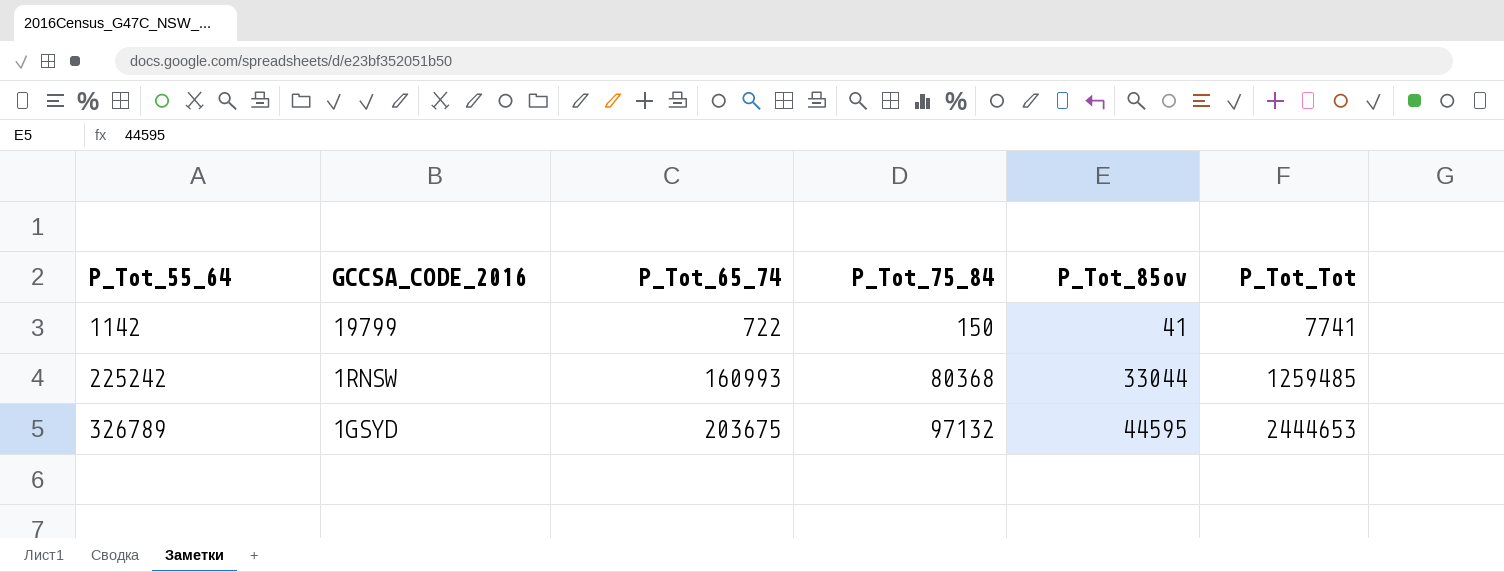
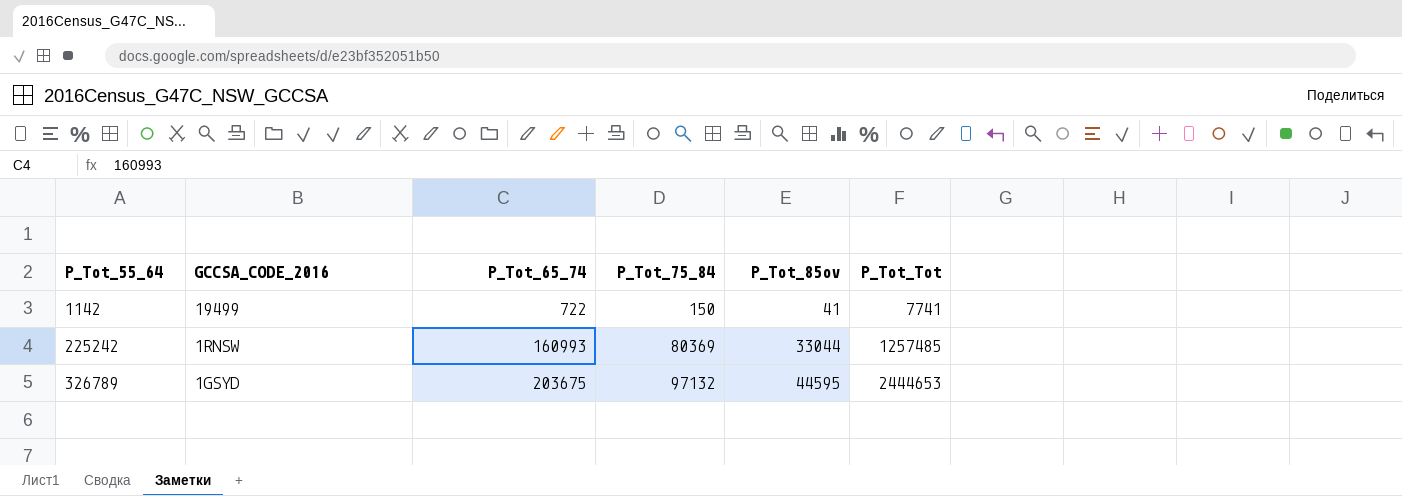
1142 | GCCSA_CODE_2016: 19799 -> 19499
225242 | P_Tot_75_84: 80368 -> 80369
225242 | P_Tot_Tot: 1259485 -> 1257485

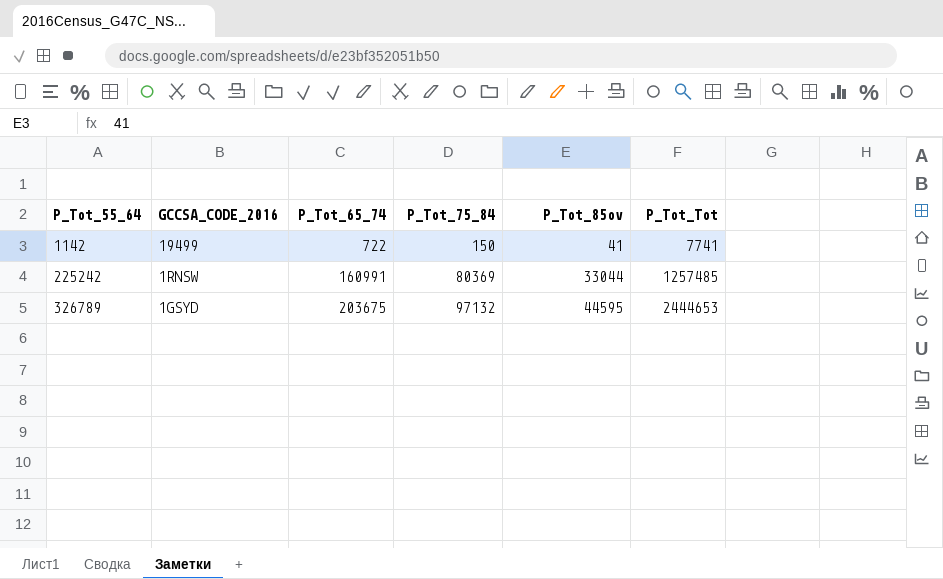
225242 | P_Tot_65_74: 160993 -> 160991

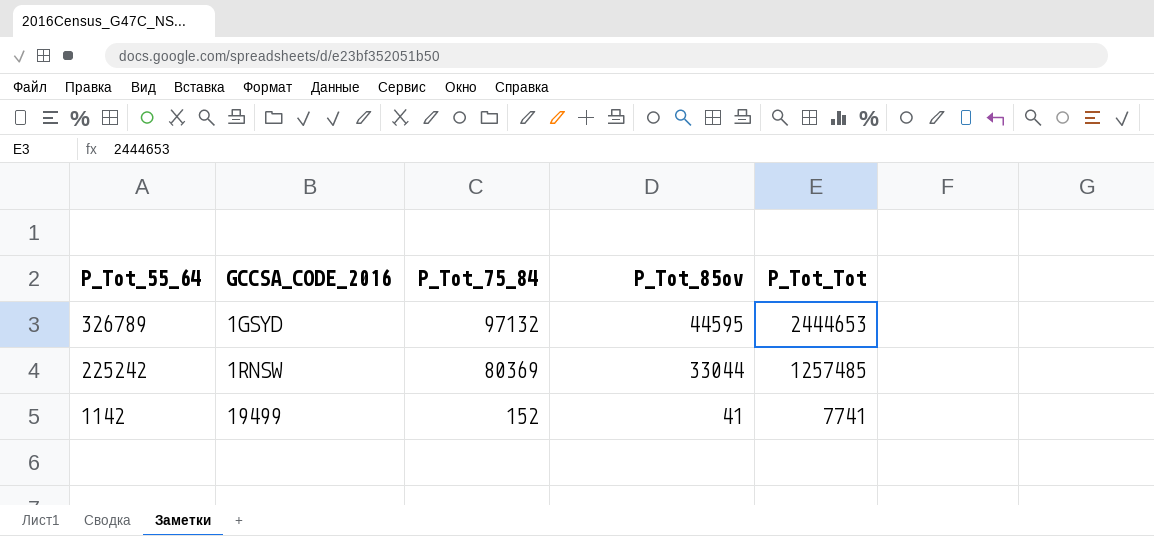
row order: P_Tot_55_64 ascending -> P_Tot_55_64 descending
column P_Tot_65_74 | position: 3 -> none
1142 | P_Tot_75_84: 150 -> 152

